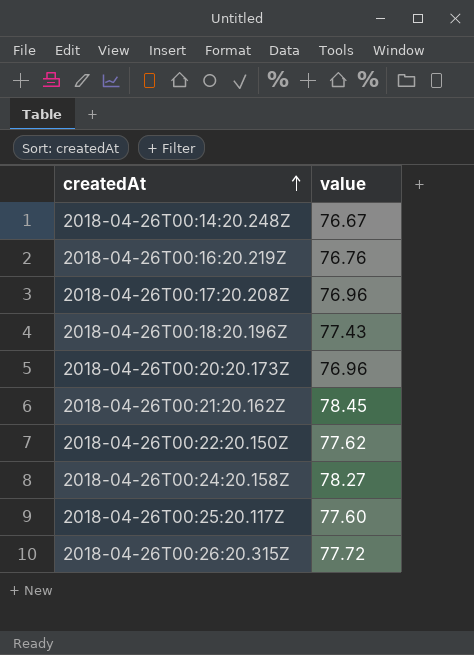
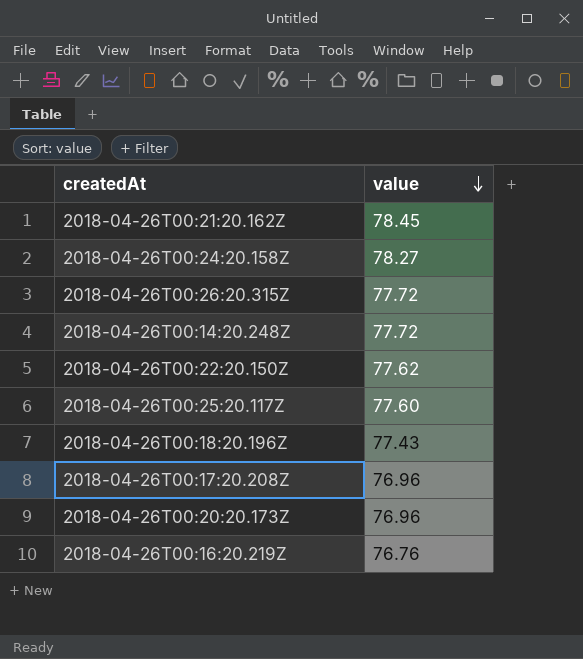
row order: createdAt ascending -> value descending
2018-04-26T00:14:20.248Z | value: 76.67 -> 77.72

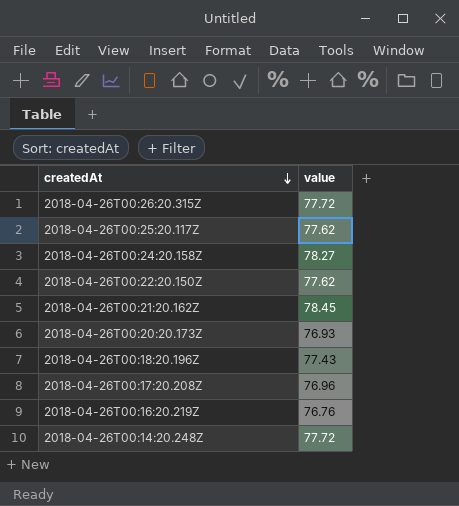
row order: value descending -> createdAt descending
2018-04-26T00:25:20.117Z | value: 77.60 -> 77.62
2018-04-26T00:20:20.173Z | value: 76.96 -> 76.93

